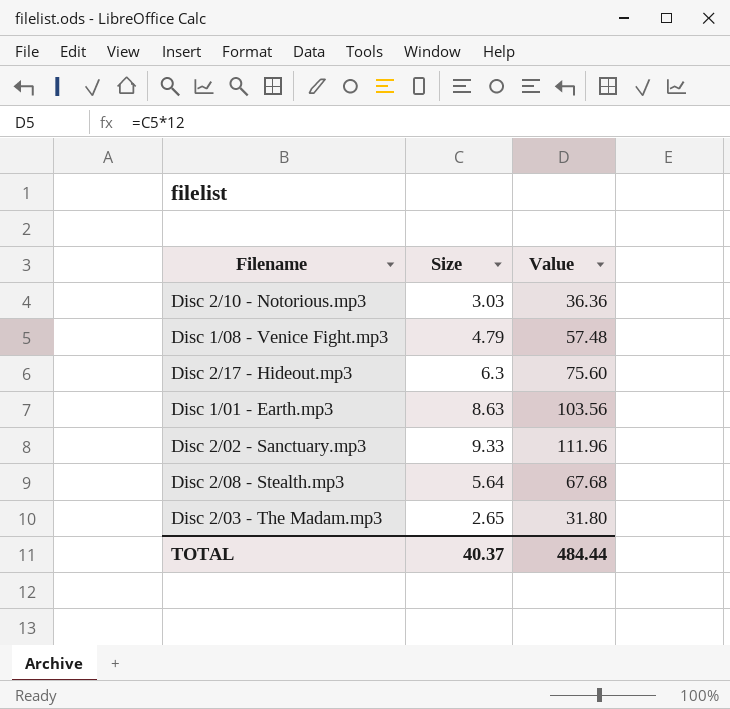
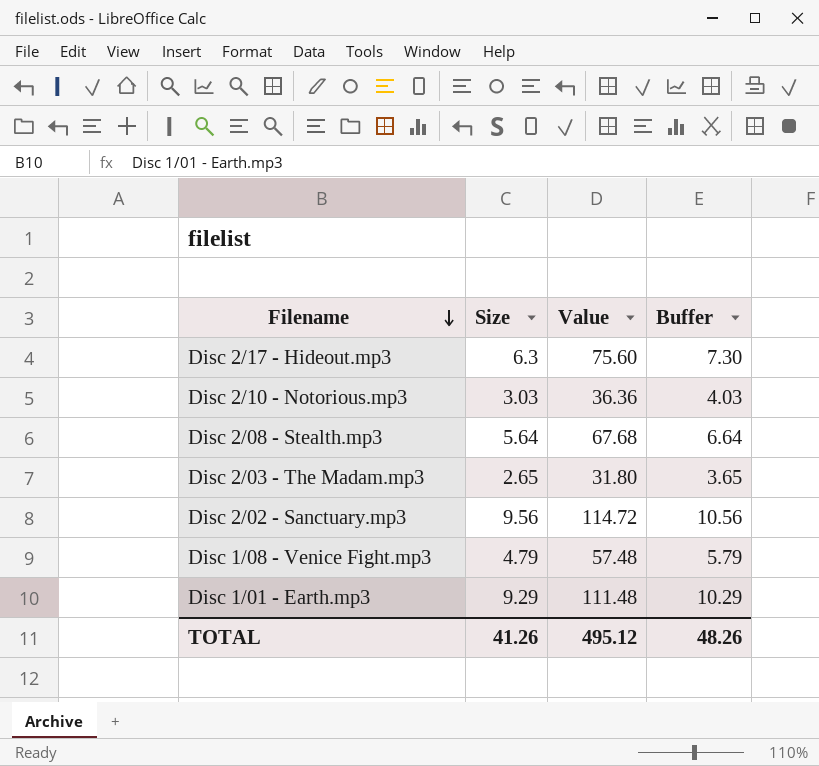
row order: none -> Filename descending
column Buffer | formula: none -> [Size] + 1
Disc 2/02 - Sanctuary.mp3 | Size: 9.33 -> 9.56
Disc 2/02 - Sanctuary.mp3 | Value: 111.96 -> 114.72
Disc 1/01 - Earth.mp3 | Size: 8.63 -> 9.29
Disc 1/01 - Earth.mp3 | Value: 103.56 -> 111.48
TOTAL | Size: 40.37 -> 41.26
TOTAL | Value: 484.44 -> 495.12

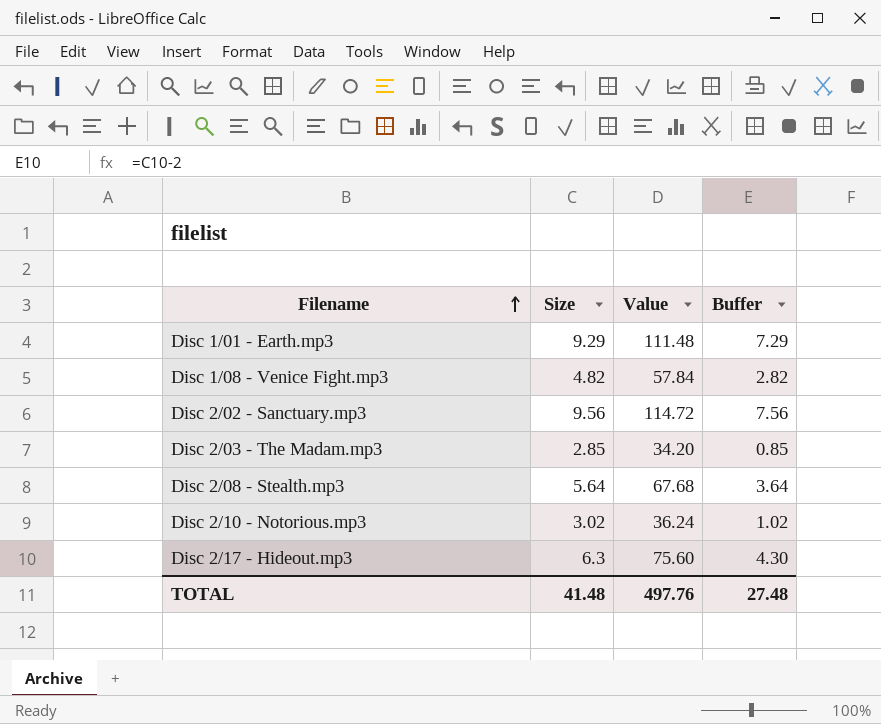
row order: Filename descending -> Filename ascending
column Buffer | formula: [Size] + 1 -> [Size] - 2
Disc 1/08 - Venice Fight.mp3 | Size: 4.79 -> 4.82
Disc 1/08 - Venice Fight.mp3 | Value: 57.48 -> 57.84
Disc 2/03 - The Madam.mp3 | Size: 2.65 -> 2.85
Disc 2/03 - The Madam.mp3 | Value: 31.80 -> 34.20
Disc 2/10 - Notorious.mp3 | Size: 3.03 -> 3.02
Disc 2/10 - Notorious.mp3 | Value: 36.36 -> 36.24
TOTAL | Size: 41.26 -> 41.48
TOTAL | Value: 495.12 -> 497.76
TOTAL | Buffer: 48.26 -> 27.48

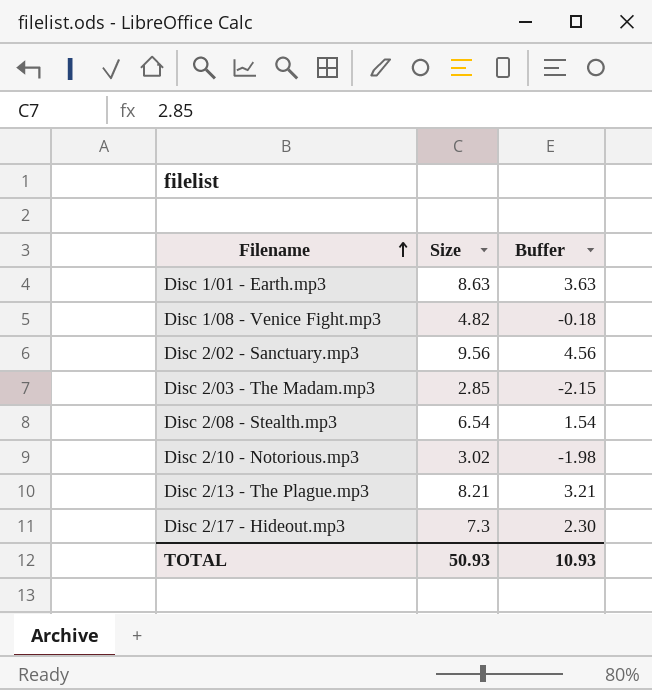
column Value | formula: [Size] * 12 -> none
column Buffer | formula: [Size] - 2 -> [Size] - 5
Disc 1/01 - Earth.mp3 | Size: 9.29 -> 8.63
Disc 2/08 - Stealth.mp3 | Size: 5.64 -> 6.54
row Disc 2/13 - The Plague.mp3: none -> 8.21 | 3.21
Disc 2/17 - Hideout.mp3 | Size: 6.3 -> 7.3
TOTAL | Size: 41.48 -> 50.93
TOTAL | Buffer: 27.48 -> 10.93

